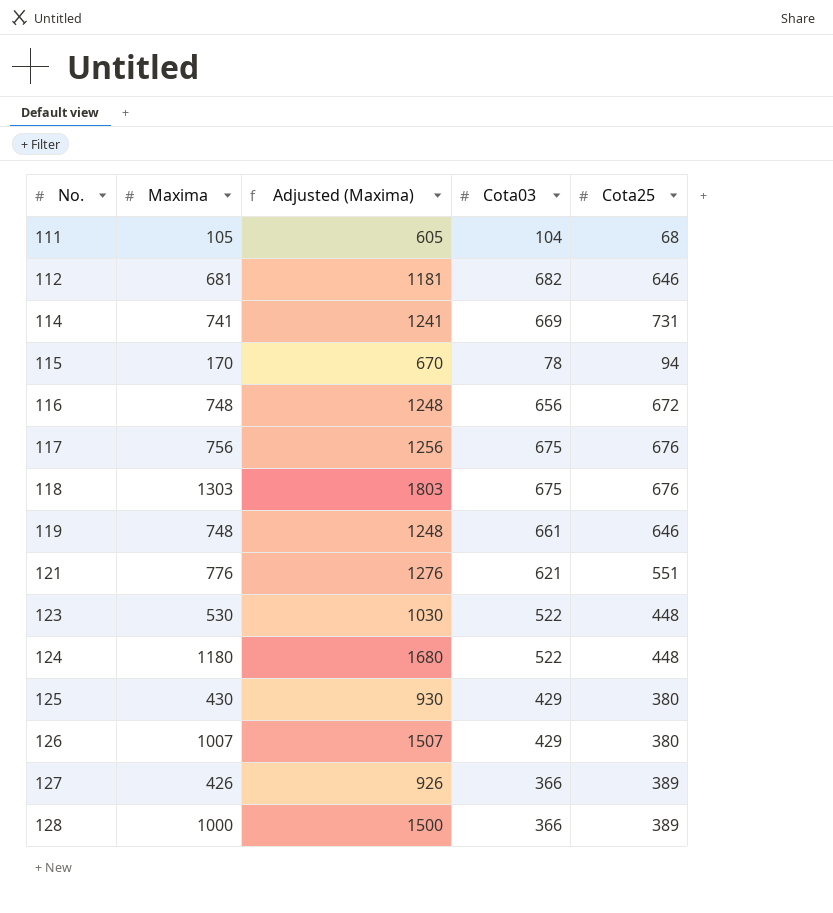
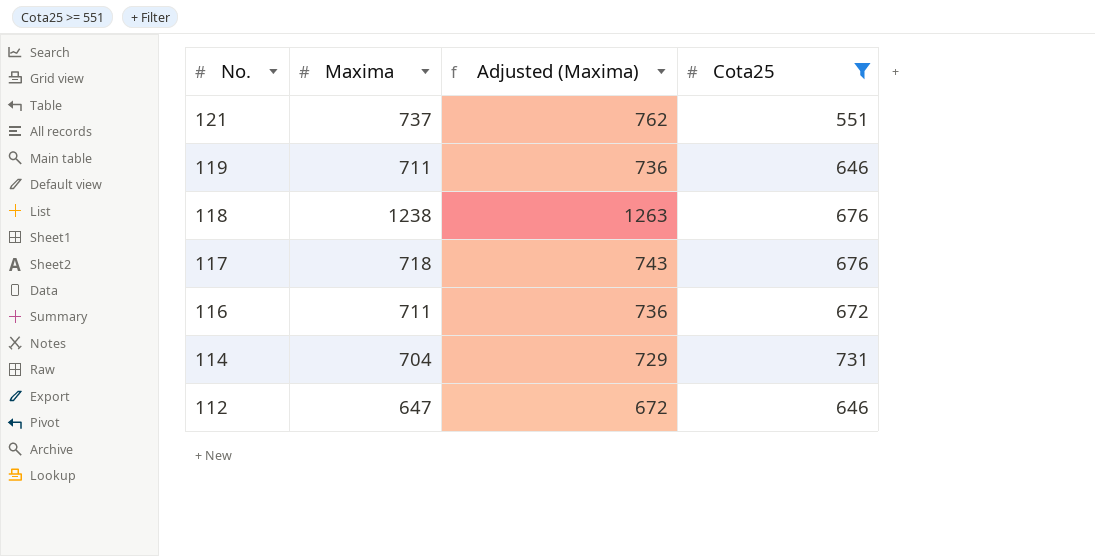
filter: none -> Cota25 >= 551
row order: No. ascending -> No. descending
column Cota03 | position: 4 -> none
column Adjusted (Maxima) | formula: [Maxima] + 500 -> [Maxima] + 25
121 | Maxima: 776 -> 737
119 | Maxima: 748 -> 711
118 | Maxima: 1303 -> 1238
117 | Maxima: 756 -> 718
116 | Maxima: 748 -> 711
114 | Maxima: 741 -> 704
112 | Maxima: 681 -> 647

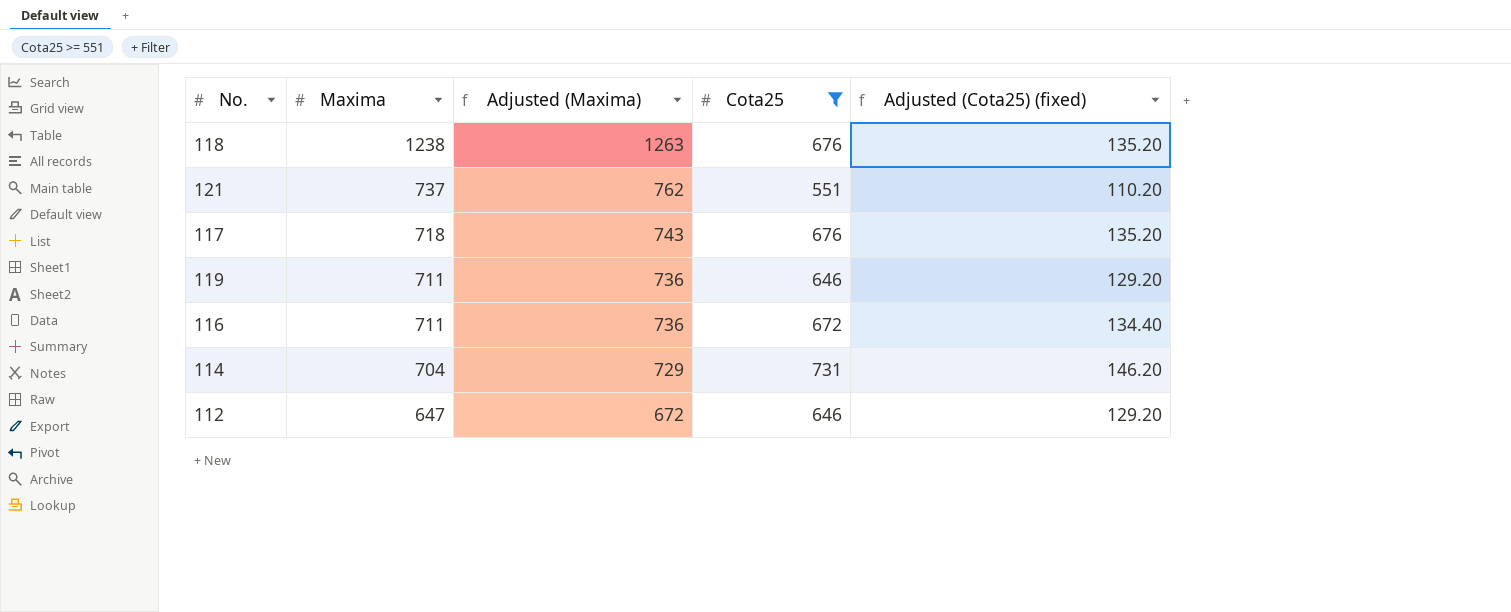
row order: No. descending -> Maxima descending
column Adjusted (Cota25) (fixed) | formula: none -> [Cota25] * 0.2

